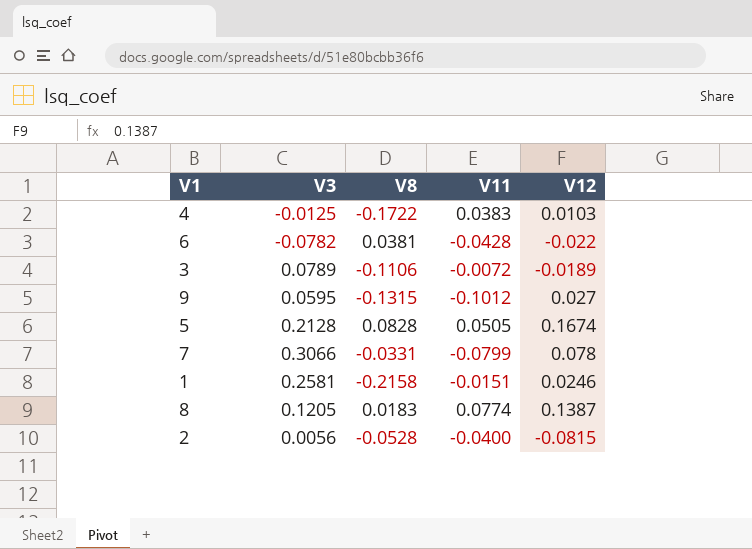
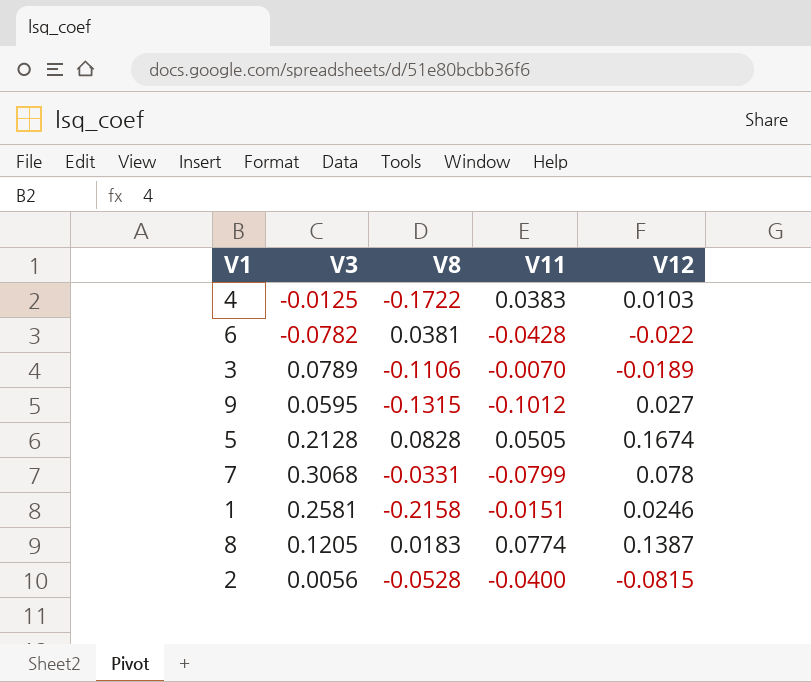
3 | V11: -0.0072 -> -0.0070
7 | V3: 0.3066 -> 0.3068

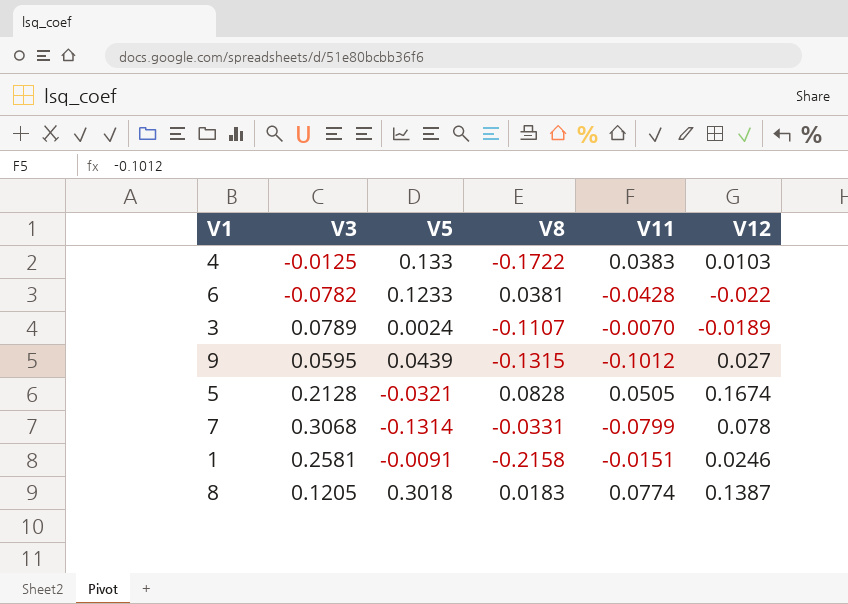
column V5 | position: none -> 3
row 2: 0.0056 | -0.0528 | -0.0400 | -0.0815 -> none
3 | V8: -0.1106 -> -0.1107

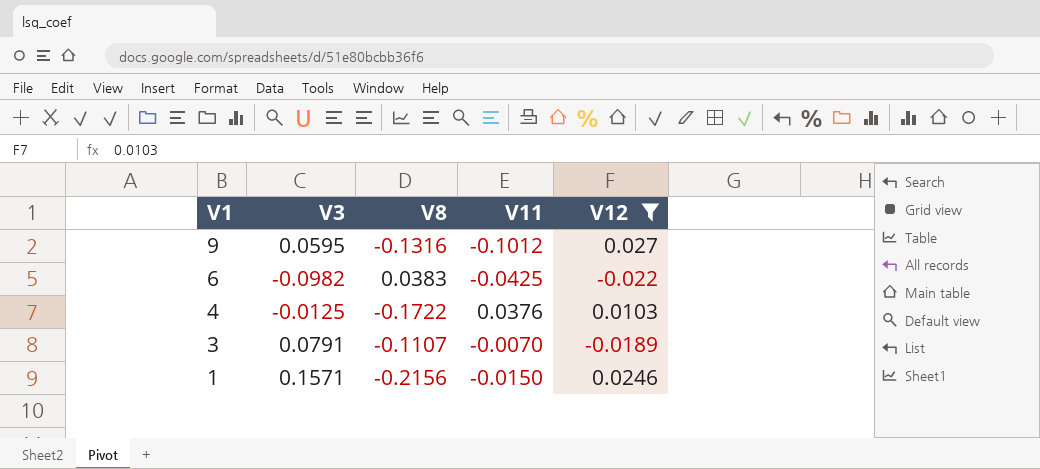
filter: none -> V12 <= 0.027
row order: none -> V1 descending
column V5 | position: 3 -> none
9 | V8: -0.1315 -> -0.1316
6 | V3: -0.0782 -> -0.0982
6 | V8: 0.0381 -> 0.0383
6 | V11: -0.0428 -> -0.0425
4 | V11: 0.0383 -> 0.0376
3 | V3: 0.0789 -> 0.0791
1 | V3: 0.2581 -> 0.1571
1 | V8: -0.2158 -> -0.2156
1 | V11: -0.0151 -> -0.0150

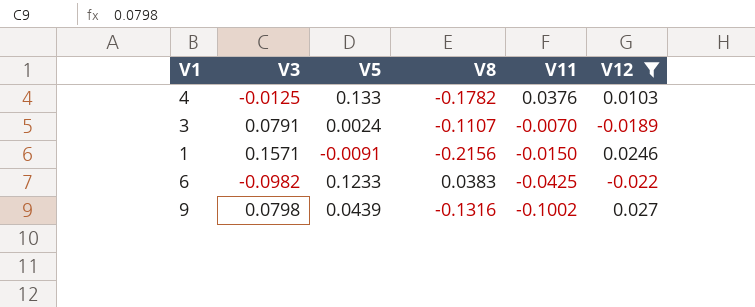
row order: V1 descending -> V11 descending
column V5 | position: none -> 3
4 | V8: -0.1722 -> -0.1782
9 | V3: 0.0595 -> 0.0798
9 | V11: -0.1012 -> -0.1002

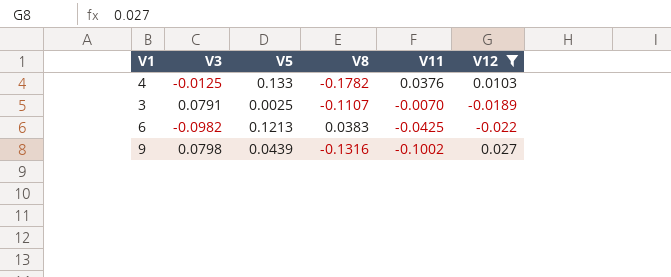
row 1: 0.1571 | -0.0091 | -0.2156 | -0.0150 | 0.0246 -> none
3 | V5: 0.0024 -> 0.0025
6 | V5: 0.1233 -> 0.1213

